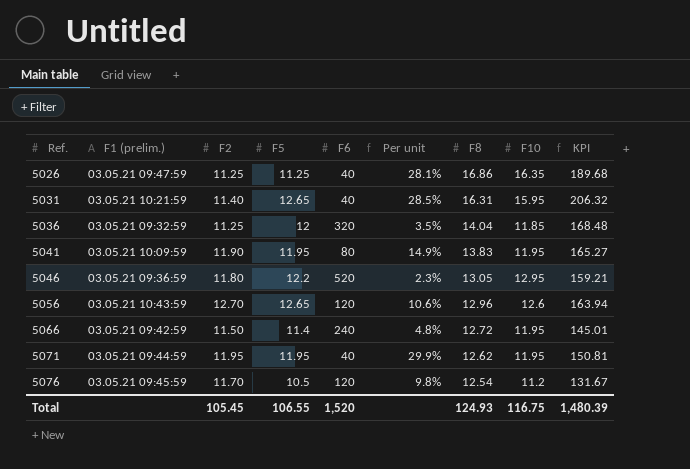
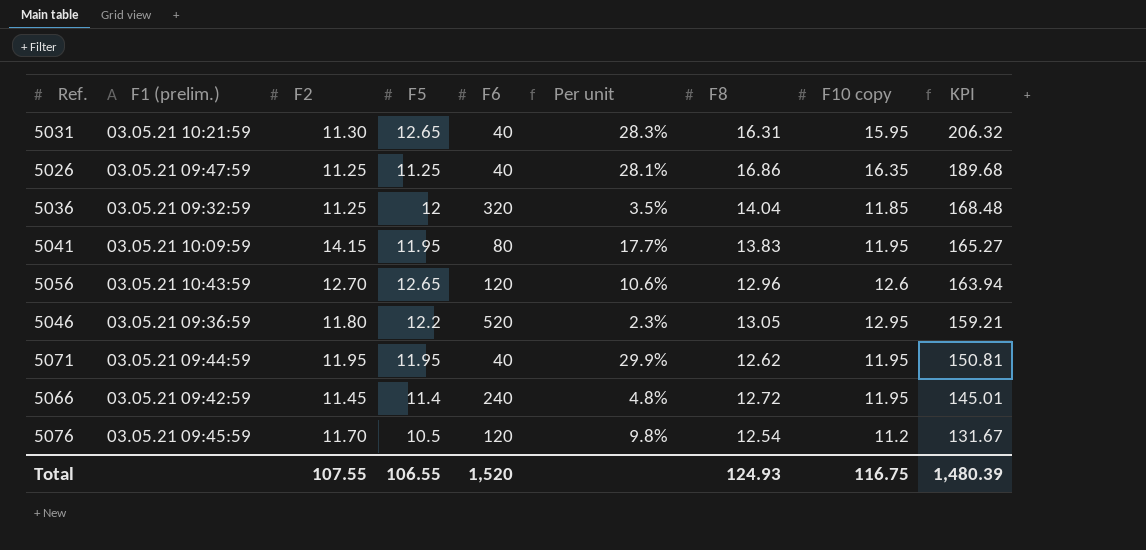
row order: Ref. ascending -> KPI descending
column name: F10 -> F10 copy
5031 | F2: 11.40 -> 11.30
5031 | Per unit: 28.5% -> 28.3%
5041 | F2: 11.90 -> 14.15
5041 | Per unit: 14.9% -> 17.7%
5066 | F2: 11.50 -> 11.45
Total | F2: 105.45 -> 107.55

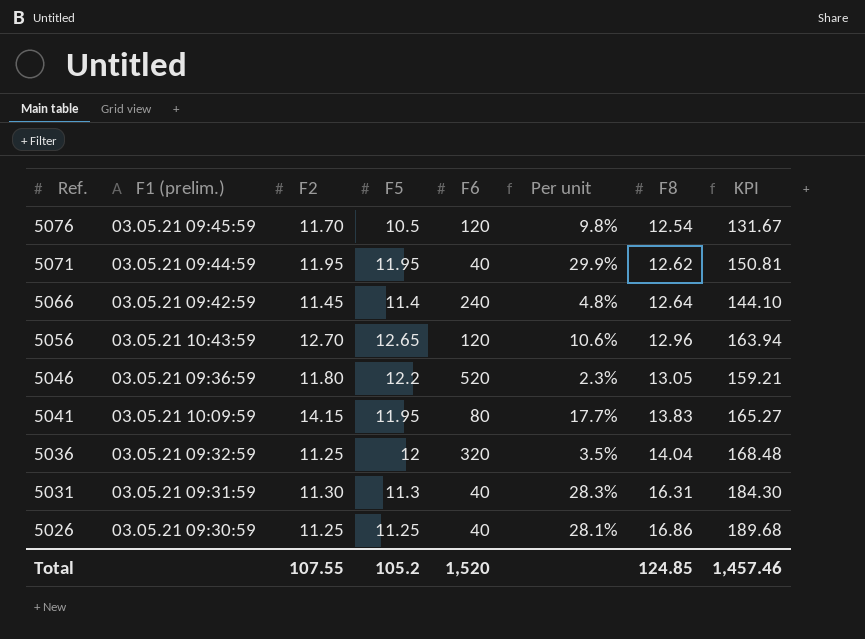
row order: KPI descending -> Ref. descending
column F10 copy | position: 8 -> none
5066 | F8: 12.72 -> 12.64
5066 | KPI: 145.01 -> 144.10
5031 | F1 (prelim.): 03.05.21 10:21:59 -> 03.05.21 09:31:59
5031 | F5: 12.65 -> 11.3
5031 | KPI: 206.32 -> 184.30
5026 | F1 (prelim.): 03.05.21 09:47:59 -> 03.05.21 09:30:59
Total | F5: 106.55 -> 105.2
Total | F8: 124.93 -> 124.85
Total | KPI: 1,480.39 -> 1,457.46

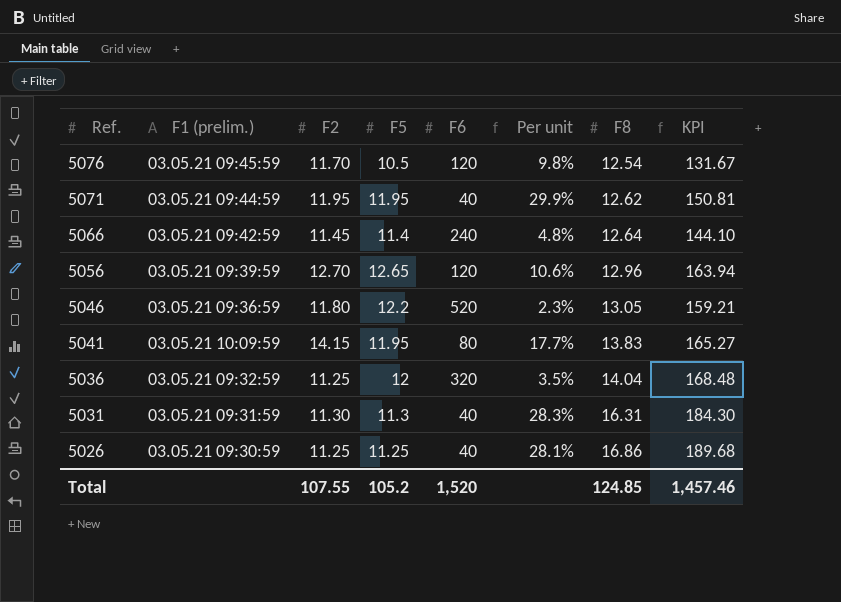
5056 | F1 (prelim.): 03.05.21 10:43:59 -> 03.05.21 09:39:59

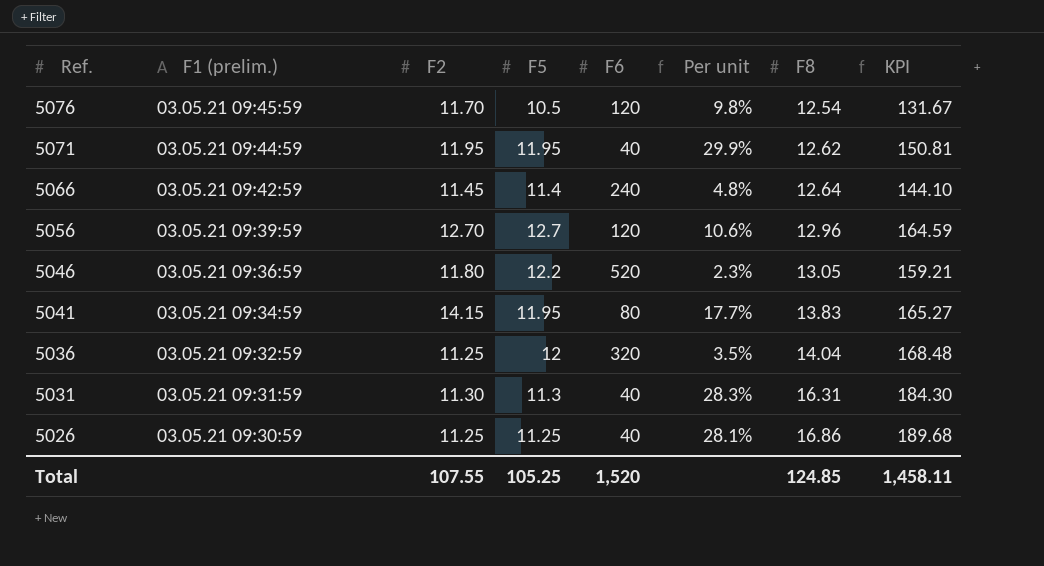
5056 | F5: 12.65 -> 12.7
5056 | KPI: 163.94 -> 164.59
5041 | F1 (prelim.): 03.05.21 10:09:59 -> 03.05.21 09:34:59
Total | F5: 105.2 -> 105.25
Total | KPI: 1,457.46 -> 1,458.11

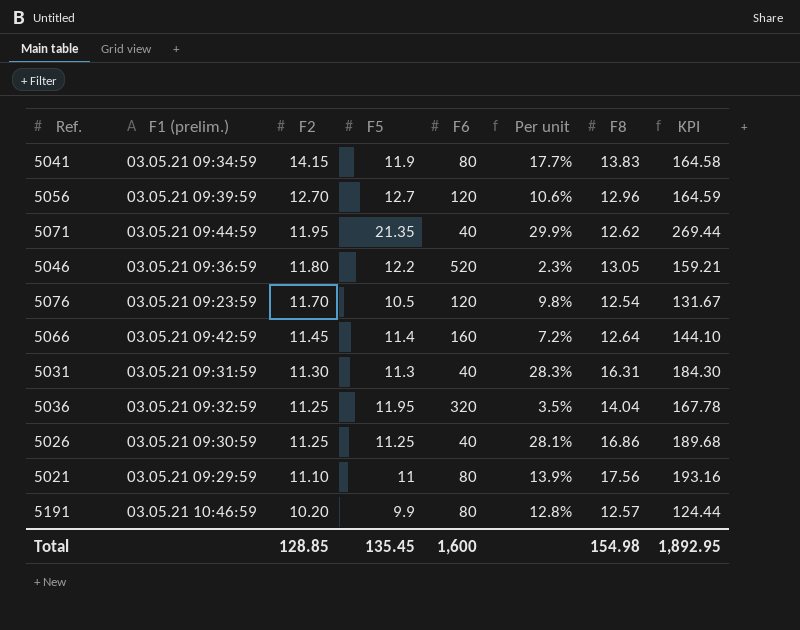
row order: Ref. descending -> F2 descending
5041 | F5: 11.95 -> 11.9
5041 | KPI: 165.27 -> 164.58
5071 | F5: 11.95 -> 21.35
5071 | KPI: 150.81 -> 269.44
5076 | F1 (prelim.): 03.05.21 09:45:59 -> 03.05.21 09:23:59
5066 | F6: 240 -> 160
5066 | Per unit: 4.8% -> 7.2%
5036 | F5: 12 -> 11.95
5036 | KPI: 168.48 -> 167.78
row 5021: none -> 03.05.21 09:29:59 | 11.10 | 11 | 80 | 13.9% | 17.56 | 193.16
row 5191: none -> 03.05.21 10:46:59 | 10.20 | 9.9 | 80 | 12.8% | 12.57 | 124.44
Total | F2: 107.55 -> 128.85
Total | F5: 105.25 -> 135.45
Total | F6: 1,520 -> 1,600
Total | F8: 124.85 -> 154.98
Total | KPI: 1,458.11 -> 1,892.95

